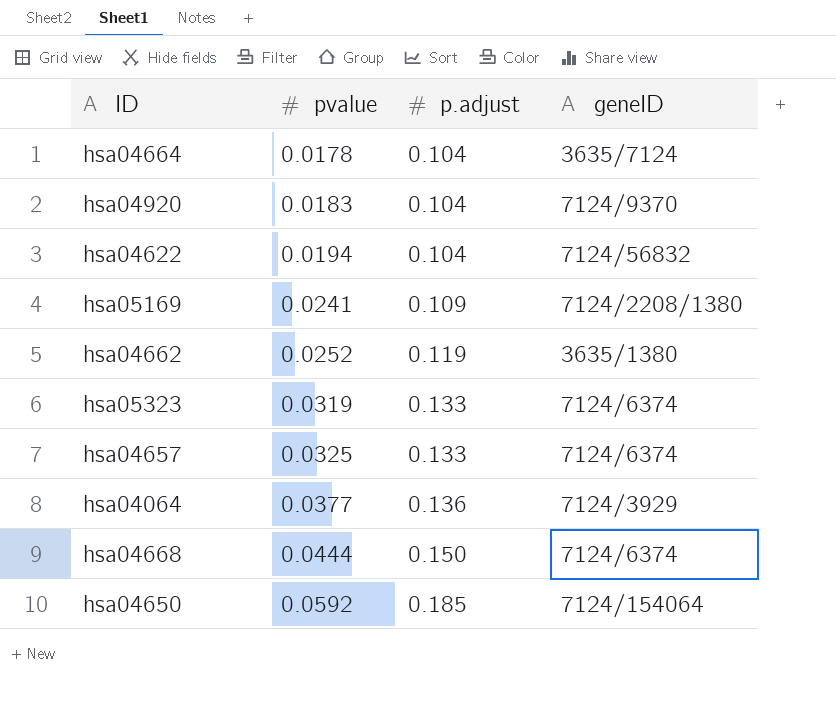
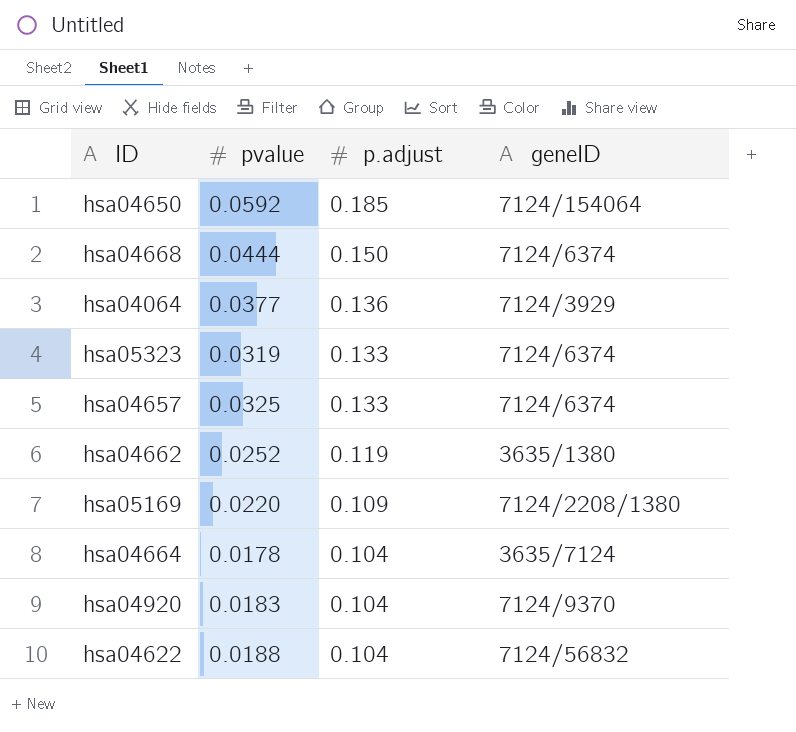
row order: pvalue ascending -> p.adjust descending
hsa05169 | pvalue: 0.0241 -> 0.0220
hsa04622 | pvalue: 0.0194 -> 0.0188

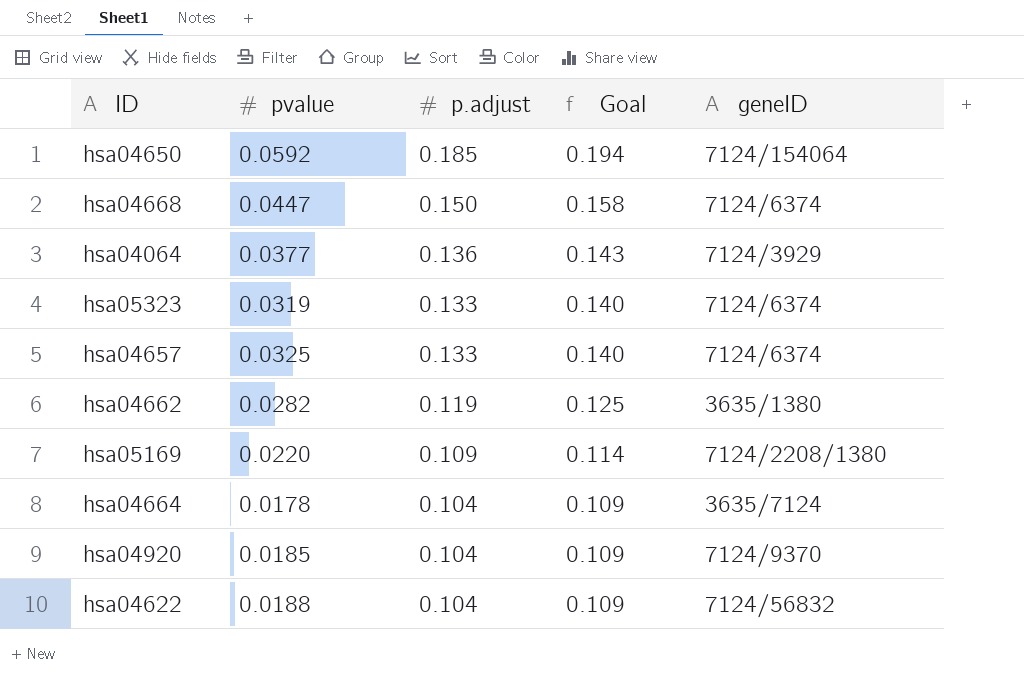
column Goal | formula: none -> [p.adjust] * 1.05
hsa04668 | pvalue: 0.0444 -> 0.0447
hsa04662 | pvalue: 0.0252 -> 0.0282
hsa04920 | pvalue: 0.0183 -> 0.0185

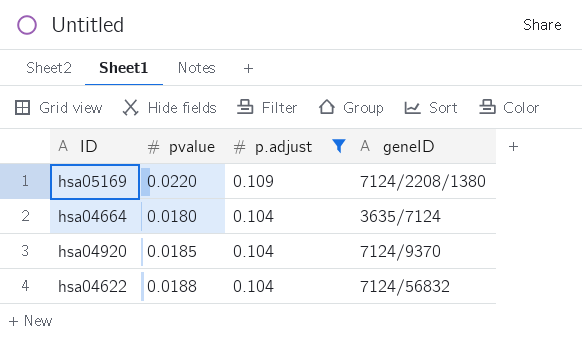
filter: none -> p.adjust <= 0.109
column Goal | formula: [p.adjust] * 1.05 -> none
hsa04664 | pvalue: 0.0178 -> 0.0180

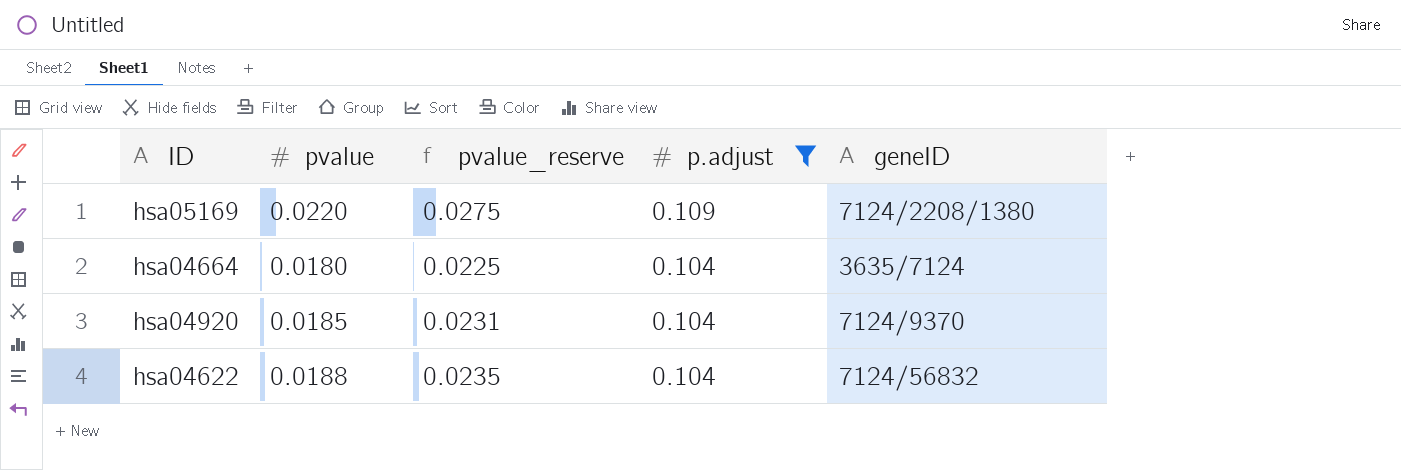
column pvalue_reserve | formula: none -> [pvalue] * 1.25

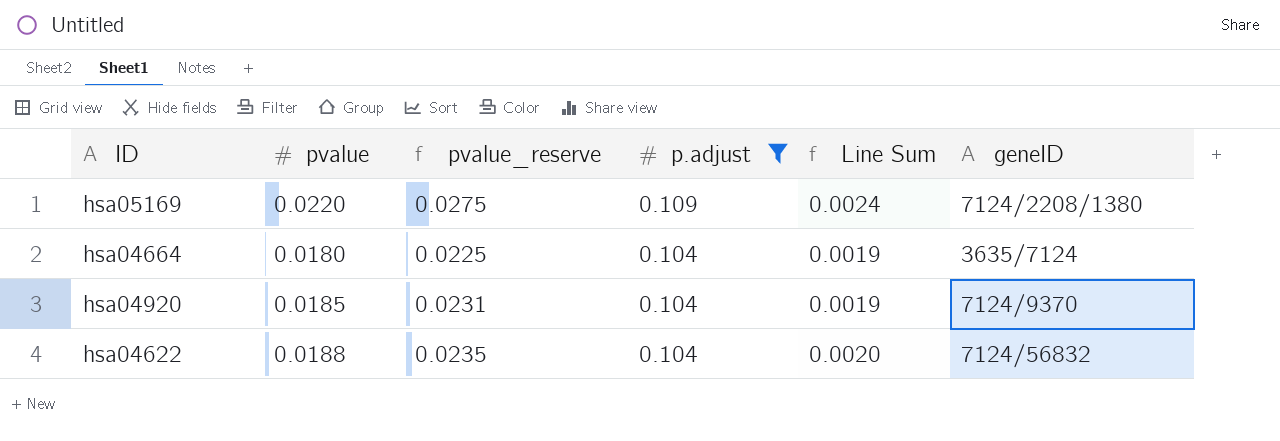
column Line Sum | formula: none -> [pvalue] * [p.adjust]

